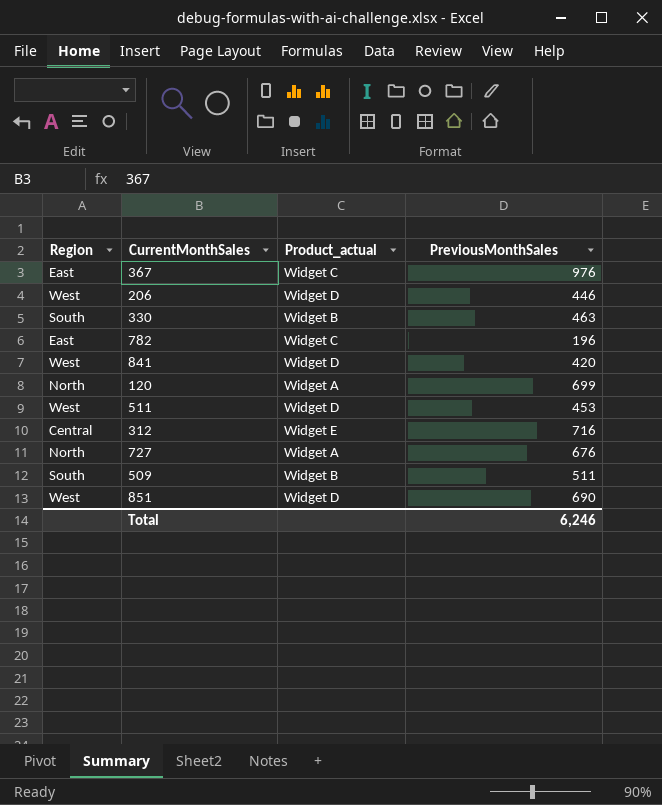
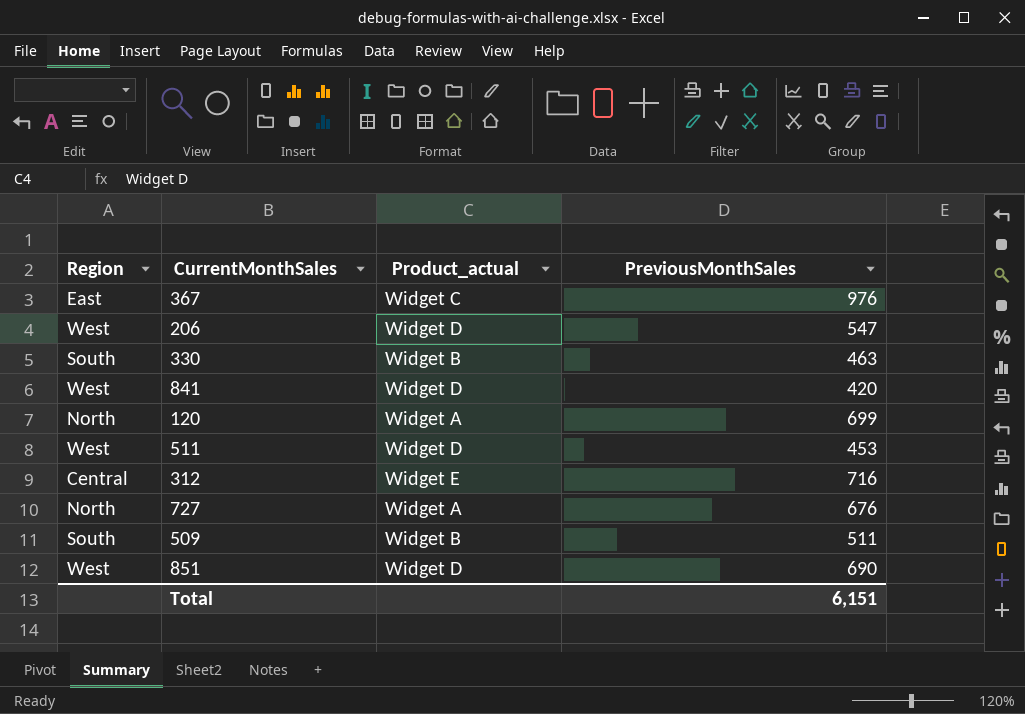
row 782: East | Widget C | 196 -> none
206 | PreviousMonthSales: 446 -> 547
Total | PreviousMonthSales: 6,246 -> 6,151

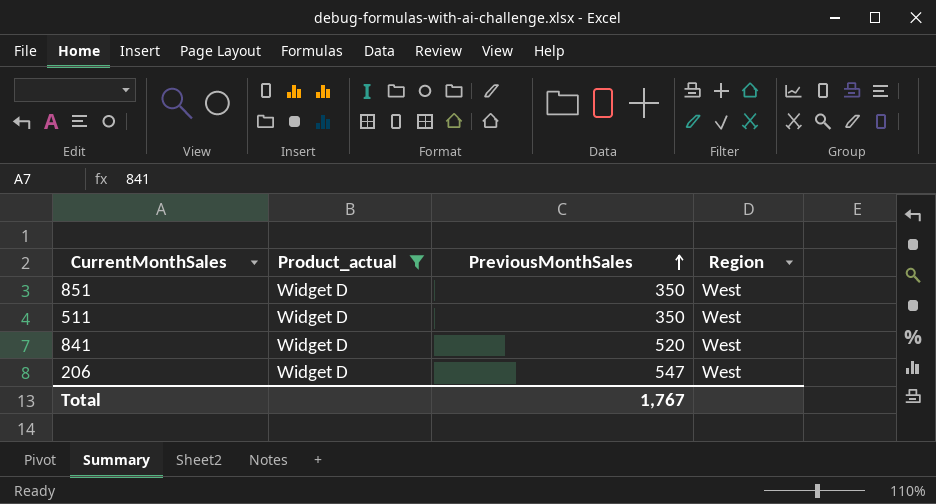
filter: none -> Product_actual = Widget D
row order: none -> PreviousMonthSales ascending
column Region | position: 1 -> 4
851 | PreviousMonthSales: 690 -> 350
511 | PreviousMonthSales: 453 -> 350
841 | PreviousMonthSales: 420 -> 520
Total | PreviousMonthSales: 6,151 -> 1,767

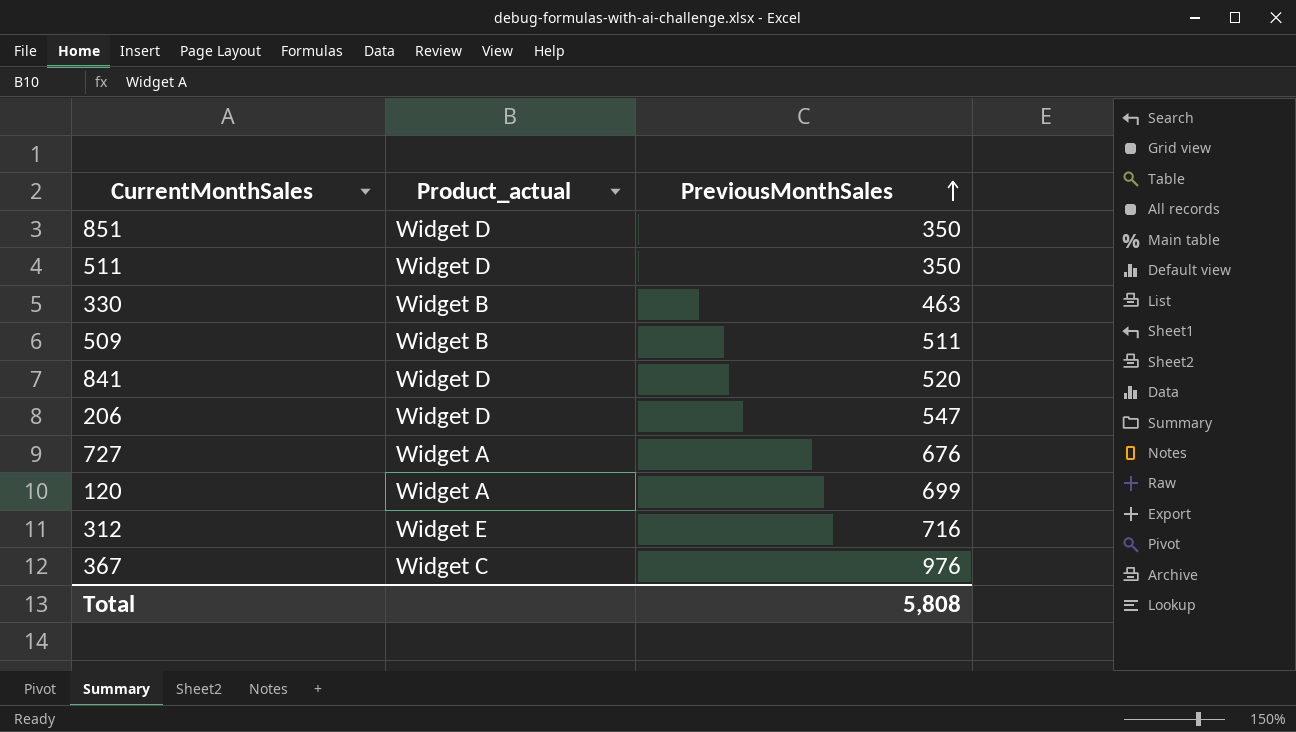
filter: Product_actual = Widget D -> none
column Region | position: 4 -> none
Total | PreviousMonthSales: 1,767 -> 5,808

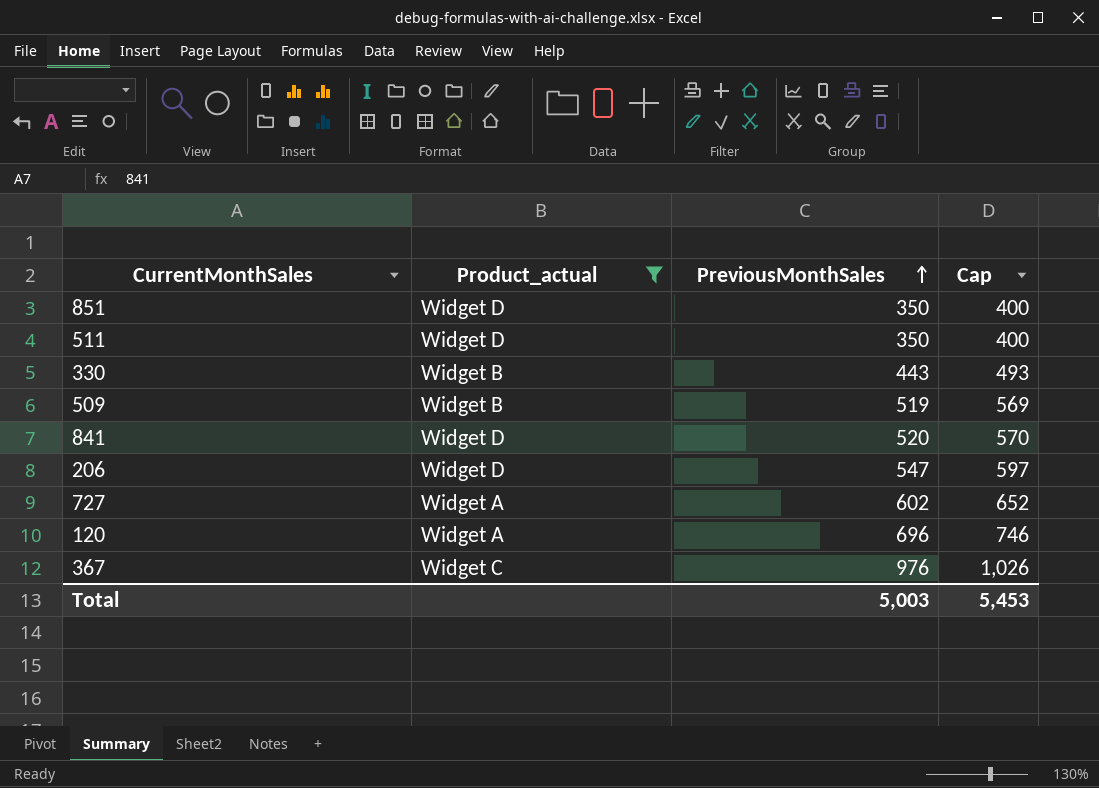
filter: none -> Product_actual != Widget E
column Cap | formula: none -> [PreviousMonthSales] + 50
330 | PreviousMonthSales: 463 -> 443
509 | PreviousMonthSales: 511 -> 519
727 | PreviousMonthSales: 676 -> 602
120 | PreviousMonthSales: 699 -> 696
Total | PreviousMonthSales: 5,808 -> 5,003

